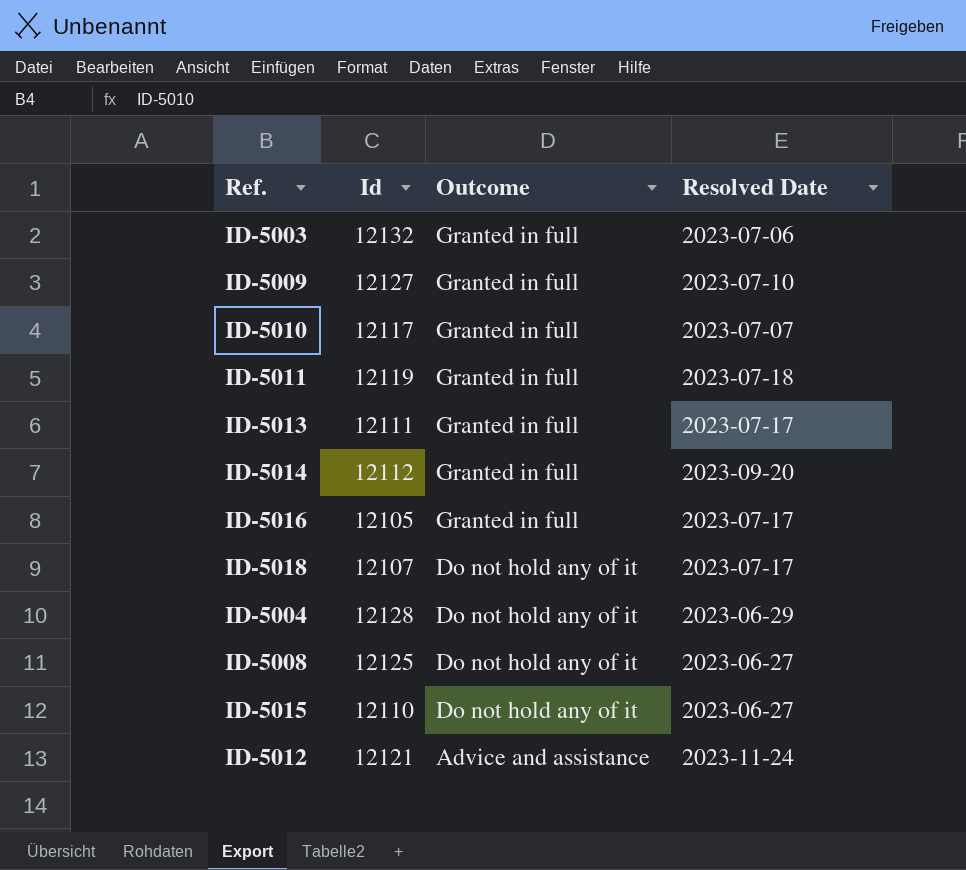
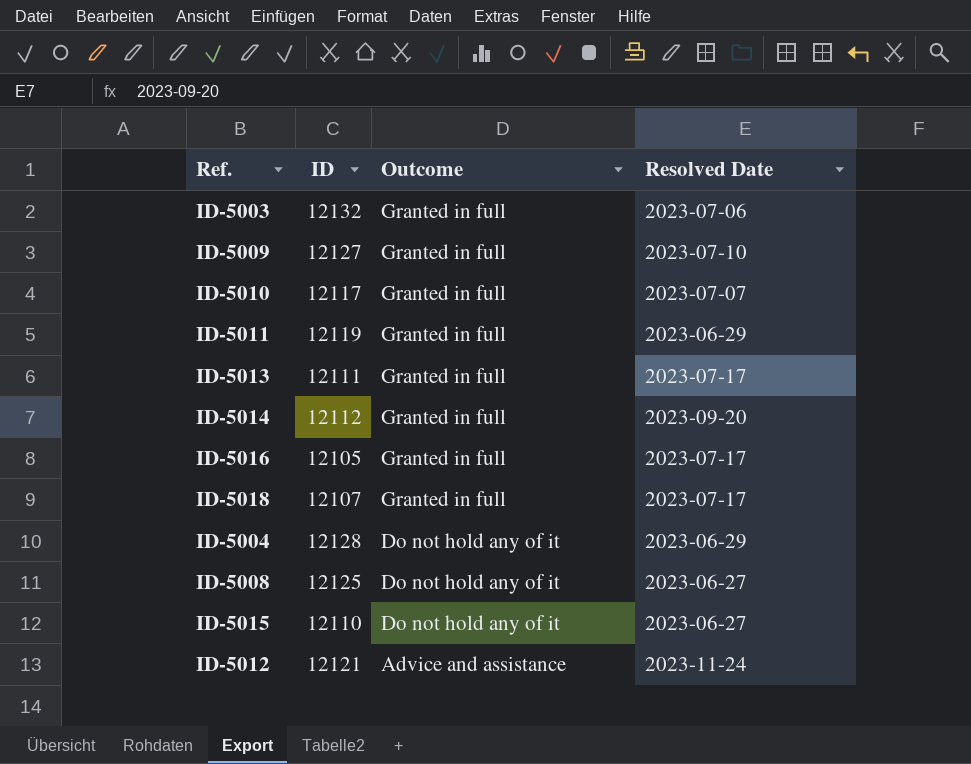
column name: Id -> ID
ID-5011 | Resolved Date: 2023-07-18 -> 2023-06-29
ID-5018 | Outcome: Do not hold any of it -> Granted in full

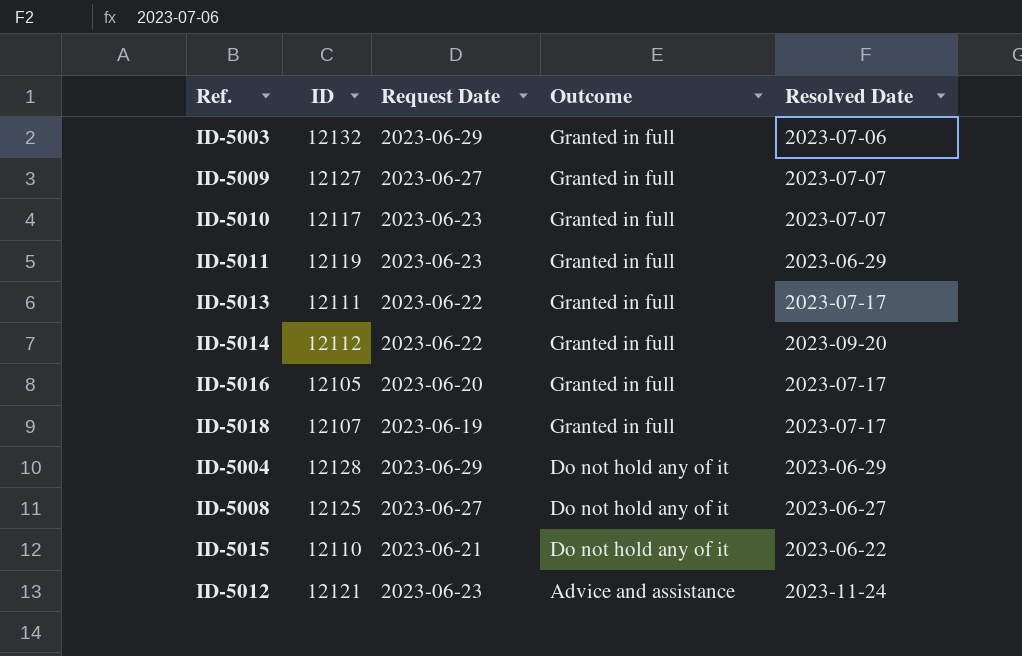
column Request Date | position: none -> 3
ID-5009 | Resolved Date: 2023-07-10 -> 2023-07-07
ID-5015 | Resolved Date: 2023-06-27 -> 2023-06-22

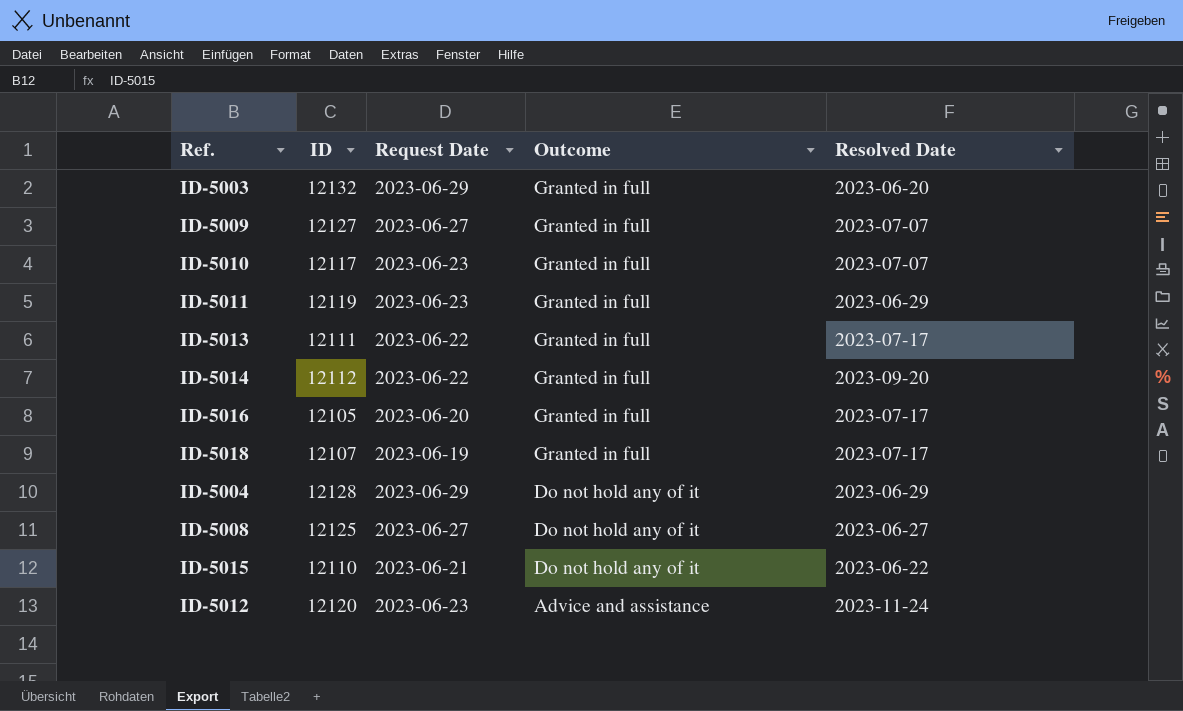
ID-5003 | Resolved Date: 2023-07-06 -> 2023-06-20
ID-5012 | ID: 12121 -> 12120

